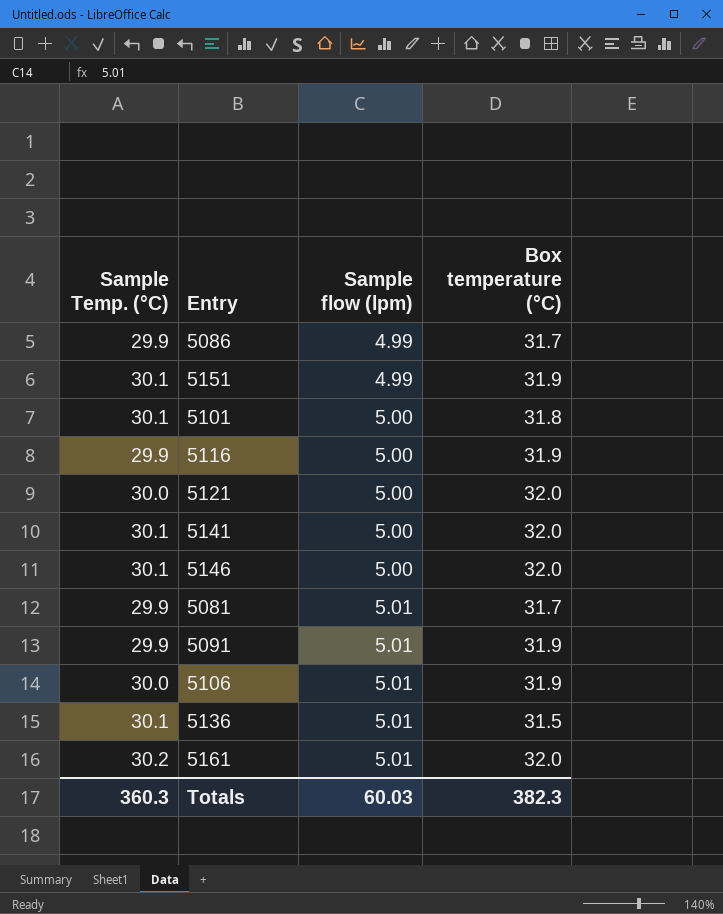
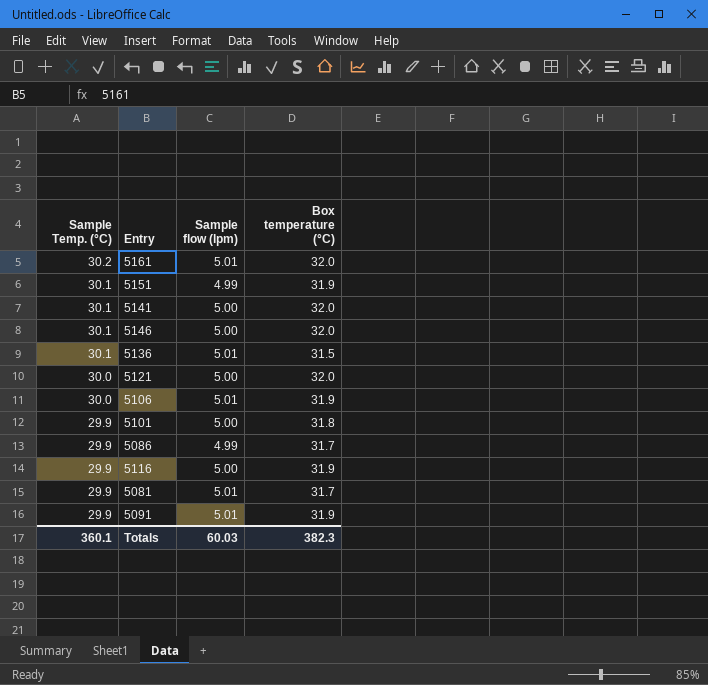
row order: Sample flow (lpm) ascending -> Sample Temp. (°C) descending
5101 | Sample Temp. (°C): 30.1 -> 29.9
Totals | Sample Temp. (°C): 360.3 -> 360.1

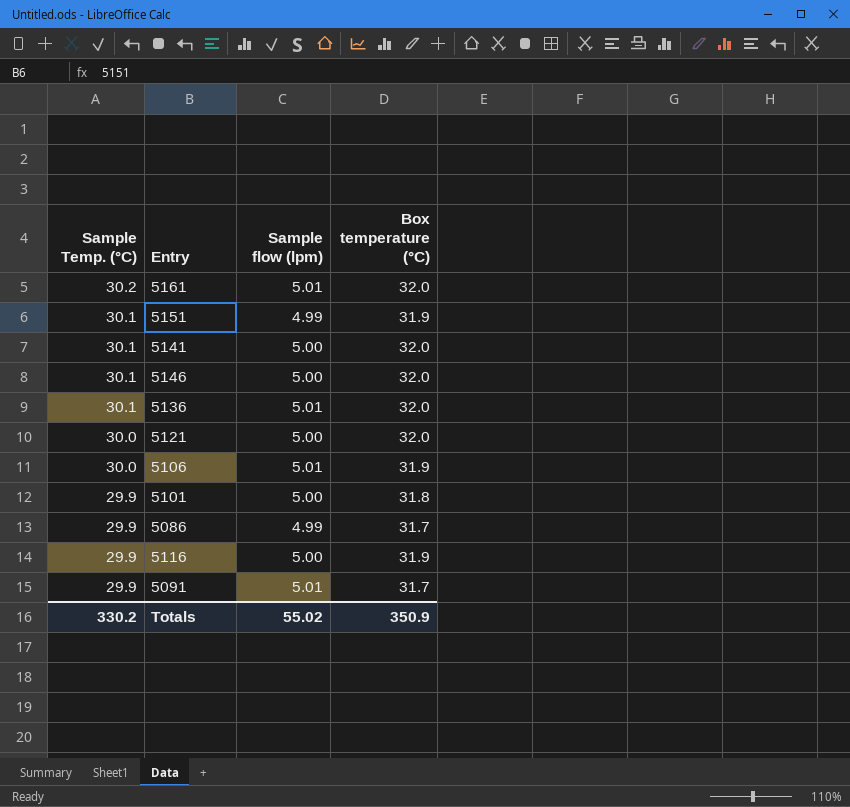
row 5081: 29.9 | 5.01 | 31.7 -> none
5136 | Box temperature (°C): 31.5 -> 32.0
5091 | Box temperature (°C): 31.9 -> 31.7
Totals | Sample Temp. (°C): 360.1 -> 330.2
Totals | Sample flow (lpm): 60.03 -> 55.02
Totals | Box temperature (°C): 382.3 -> 350.9

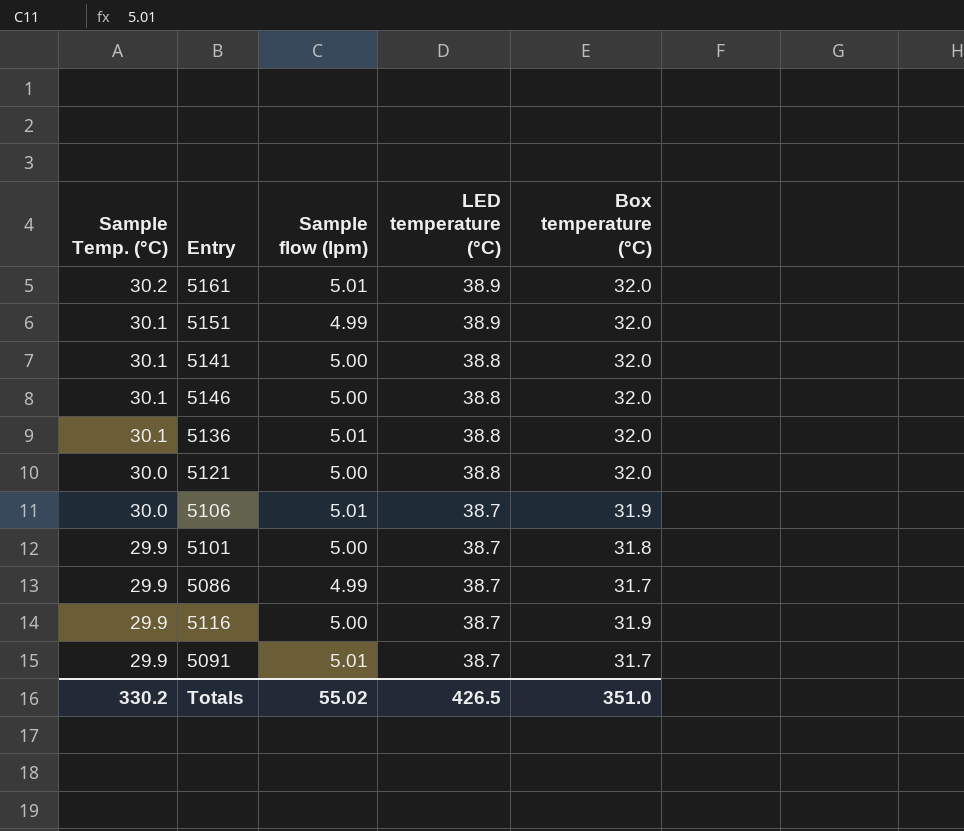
column LED temperature (°C) | position: none -> 4
5151 | Box temperature (°C): 31.9 -> 32.0
Totals | Box temperature (°C): 350.9 -> 351.0

